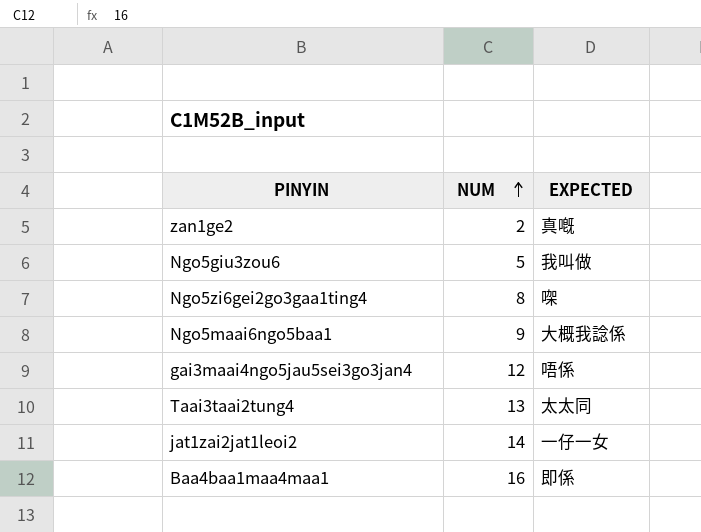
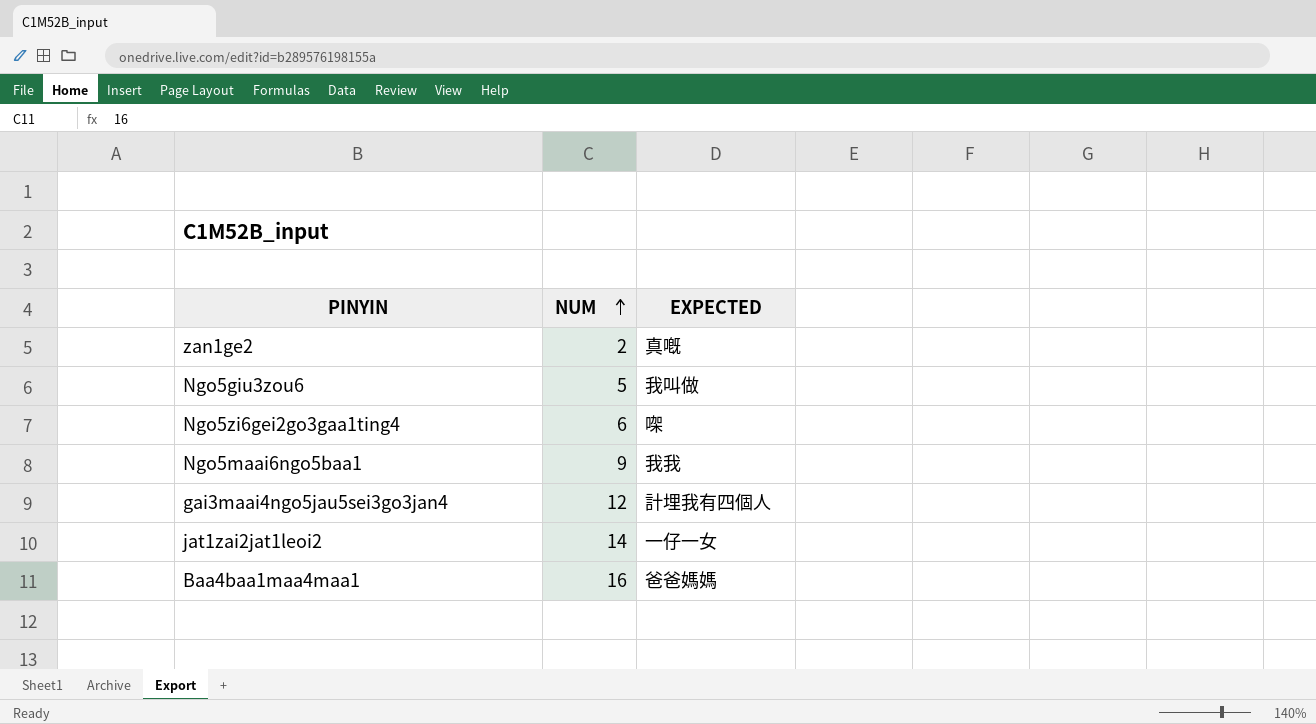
row Taai3taai2tung4: 13 | 太太同 -> none
Ngo5zi6gei2go3gaa1ting4 | NUM: 8 -> 6
Ngo5maai6ngo5baa1 | EXPECTED: 大概我諗係 -> 我我
gai3maai4ngo5jau5sei3go3jan4 | EXPECTED: 唔係 -> 計埋我有四個人
Baa4baa1maa4maa1 | EXPECTED: 即係 -> 爸爸媽媽

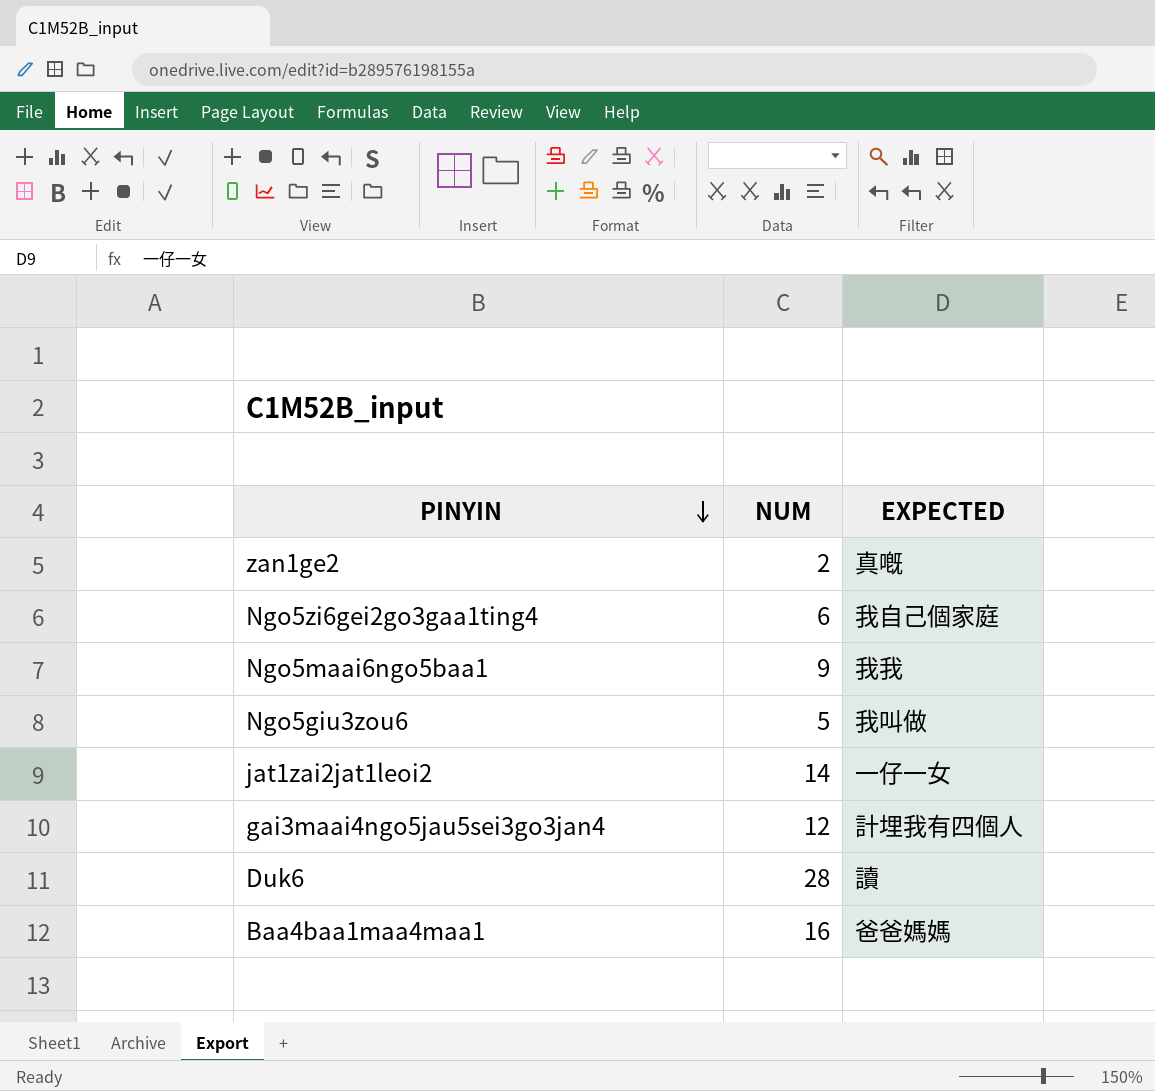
row order: NUM ascending -> PINYIN descending
Ngo5zi6gei2go3gaa1ting4 | EXPECTED: 㗎 -> 我自己個家庭
row Duk6: none -> 28 | 讀

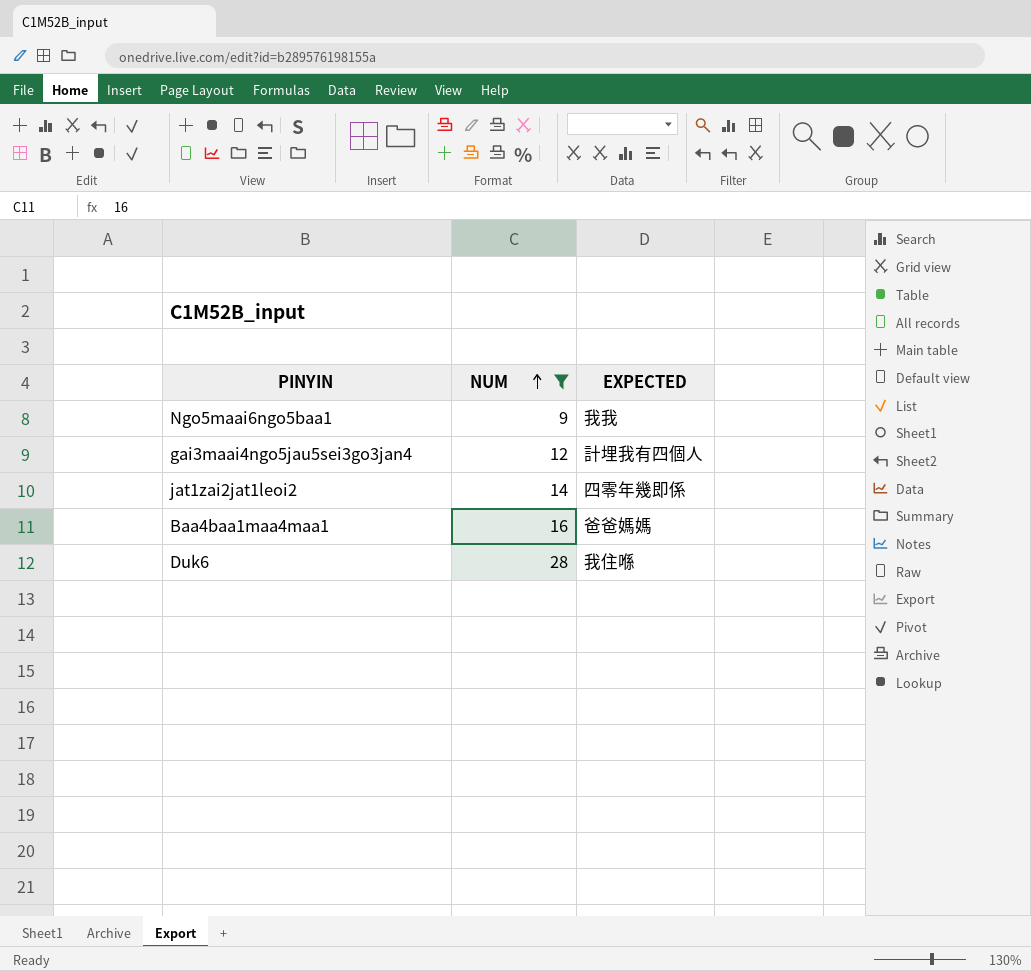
filter: none -> NUM >= 9
row order: PINYIN descending -> NUM ascending
jat1zai2jat1leoi2 | EXPECTED: 一仔一女 -> 四零年幾即係
Duk6 | EXPECTED: 讀 -> 我住喺

